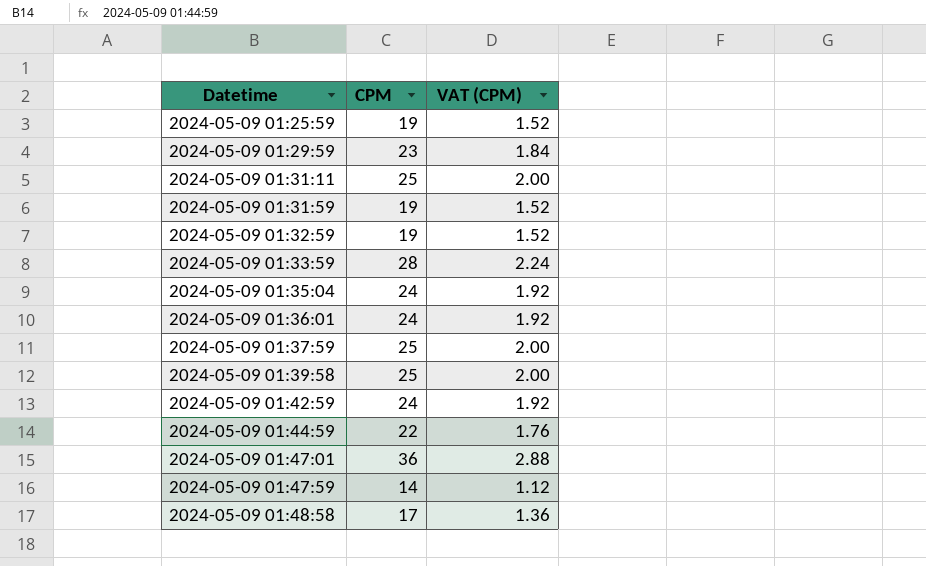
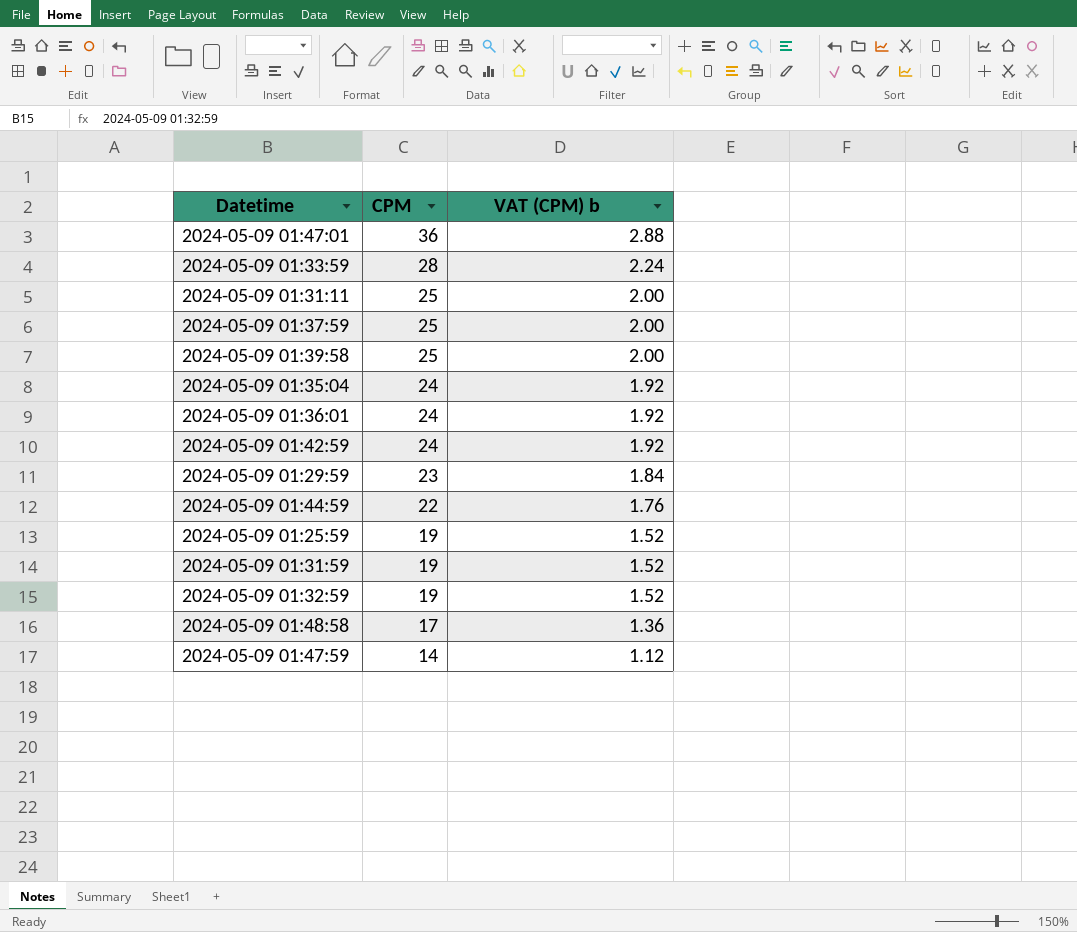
row order: Datetime ascending -> CPM descending
column name: VAT (CPM) -> VAT (CPM) b

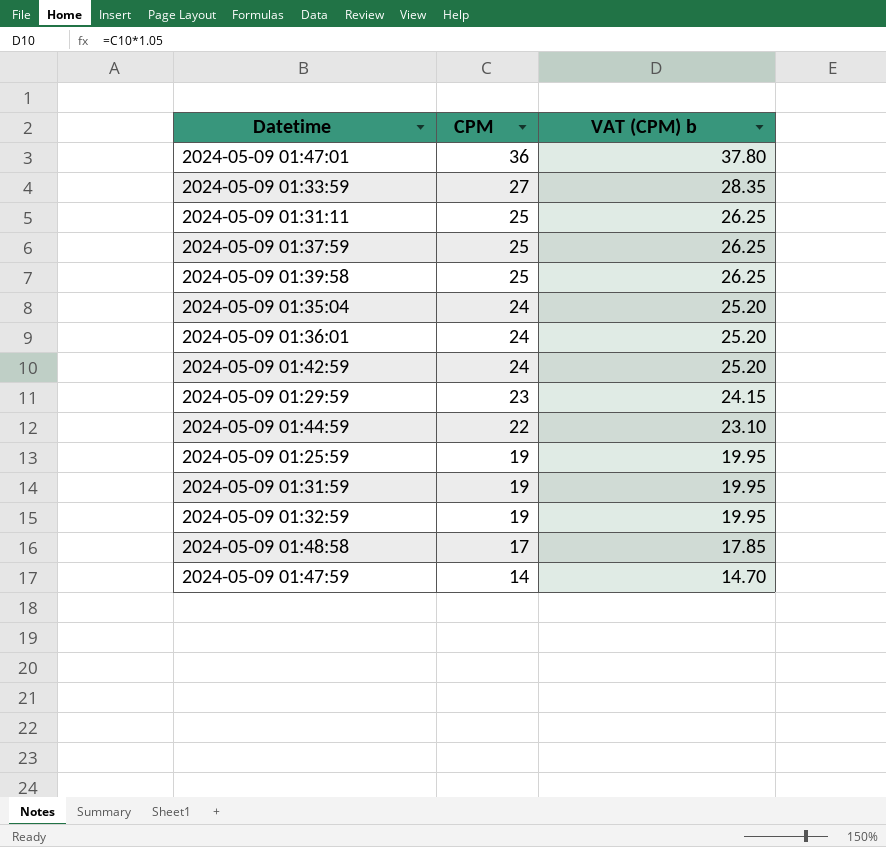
column VAT (CPM) b | formula: [CPM] * 0.08 -> [CPM] * 1.05
2024-05-09 01:33:59 | CPM: 28 -> 27

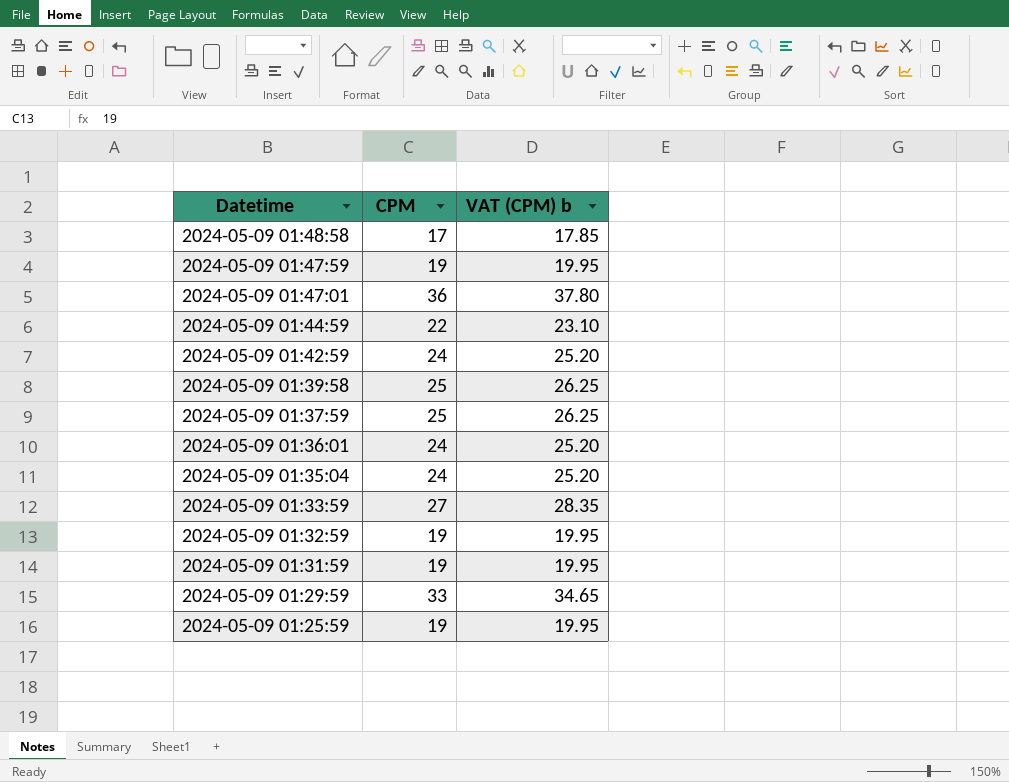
row order: CPM descending -> Datetime descending
row 2024-05-09 01:31:11: 25 | 26.25 -> none
2024-05-09 01:47:59 | CPM: 14 -> 19
2024-05-09 01:47:59 | VAT (CPM) b: 14.70 -> 19.95
2024-05-09 01:29:59 | CPM: 23 -> 33
2024-05-09 01:29:59 | VAT (CPM) b: 24.15 -> 34.65

